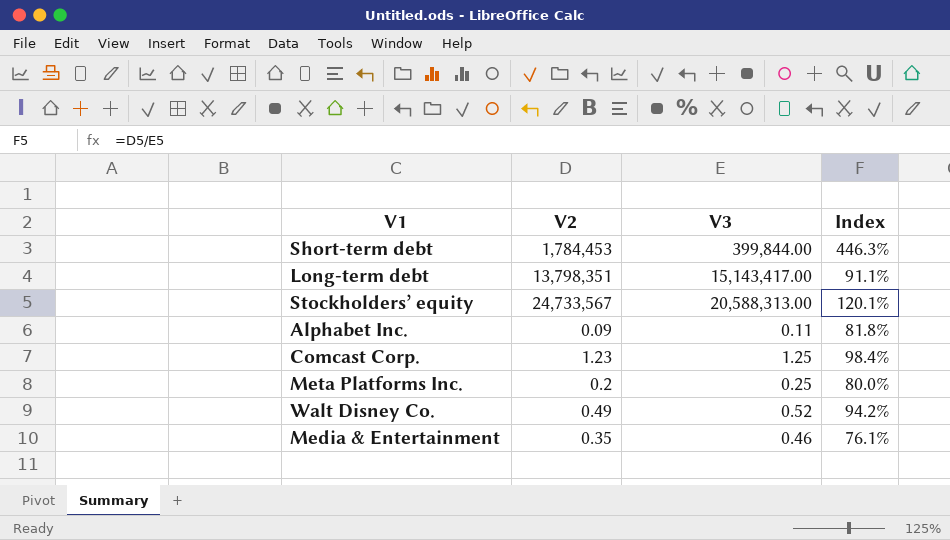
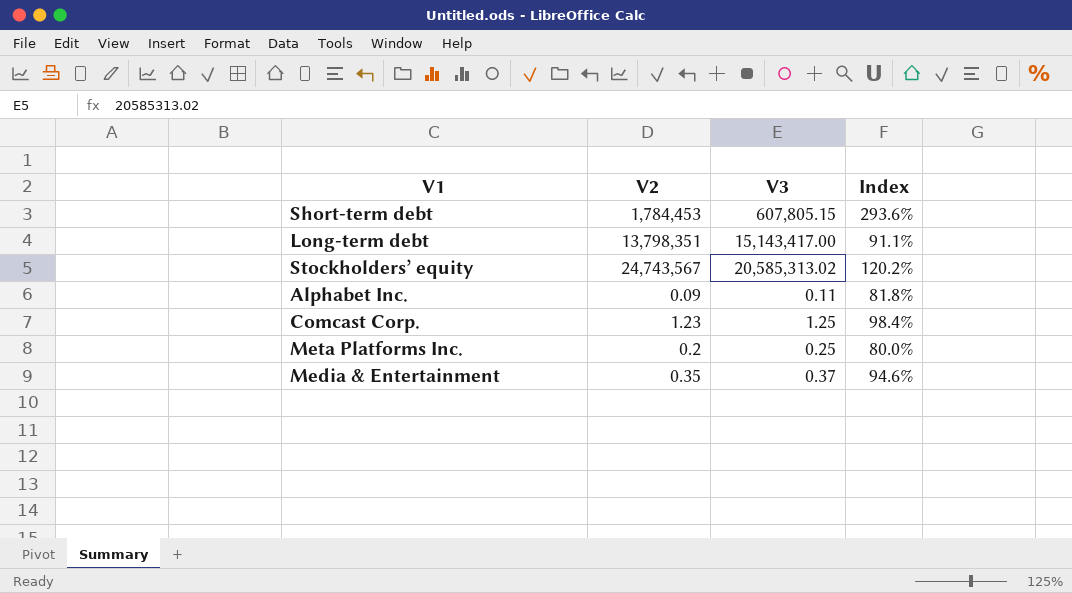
row Walt Disney Co.: 0.49 | 0.52 | 94.2% -> none
Short-term debt | V3: 399,844.00 -> 607,805.15
Short-term debt | Index: 446.3% -> 293.6%
Stockholders’ equity | V2: 24,733,567 -> 24,743,567
Stockholders’ equity | V3: 20,588,313.00 -> 20,585,313.02
Stockholders’ equity | Index: 120.1% -> 120.2%
Media & Entertainment | V3: 0.46 -> 0.37
Media & Entertainment | Index: 76.1% -> 94.6%

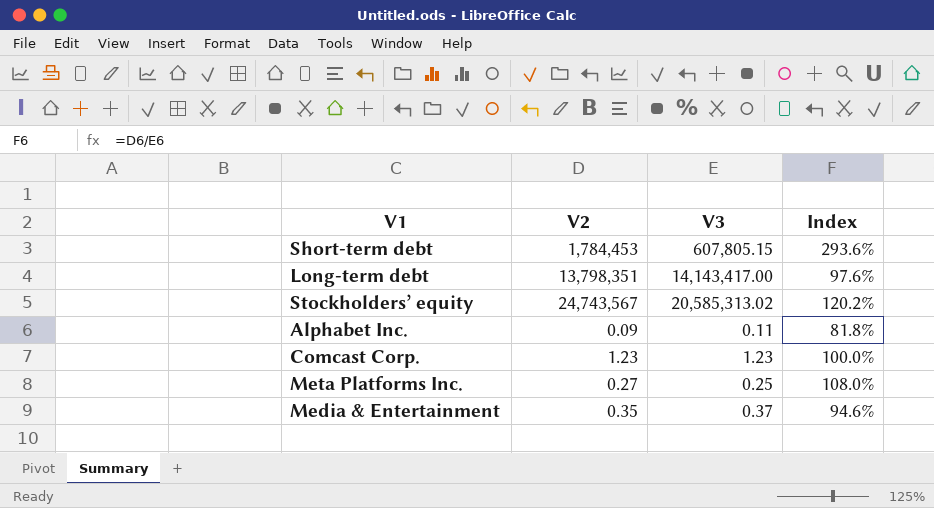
Long-term debt | V3: 15,143,417.00 -> 14,143,417.00
Long-term debt | Index: 91.1% -> 97.6%
Comcast Corp. | V3: 1.25 -> 1.23
Comcast Corp. | Index: 98.4% -> 100.0%
Meta Platforms Inc. | V2: 0.2 -> 0.27
Meta Platforms Inc. | Index: 80.0% -> 108.0%

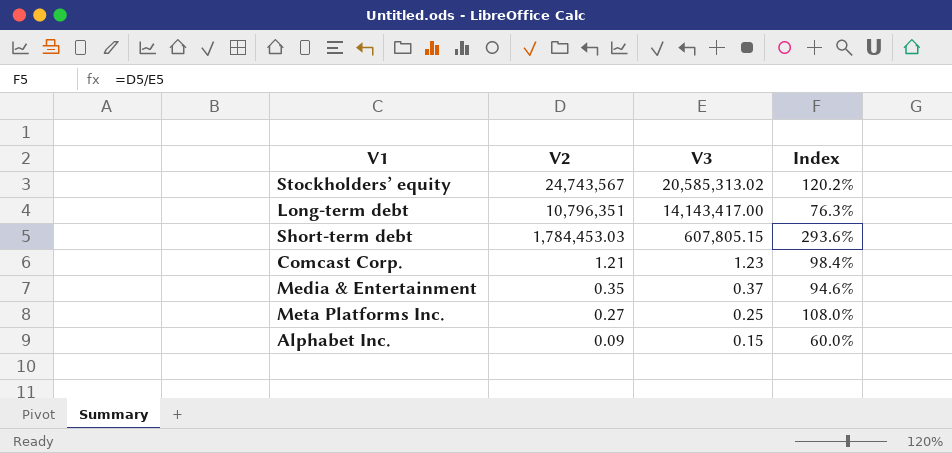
row order: none -> V2 descending
Long-term debt | V2: 13,798,351 -> 10,796,351
Long-term debt | Index: 97.6% -> 76.3%
Short-term debt | V2: 1,784,453 -> 1,784,453.03
Comcast Corp. | V2: 1.23 -> 1.21
Comcast Corp. | Index: 100.0% -> 98.4%
Alphabet Inc. | V3: 0.11 -> 0.15
Alphabet Inc. | Index: 81.8% -> 60.0%

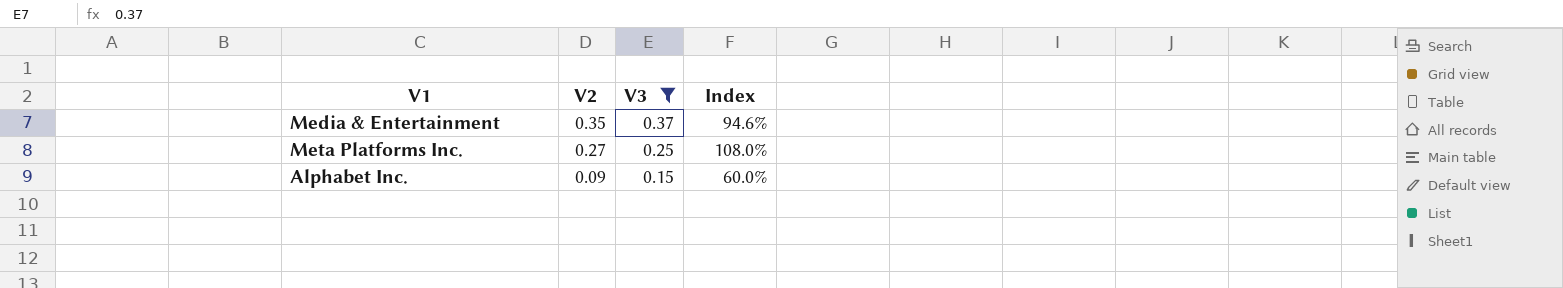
filter: none -> V3 <= 0.37

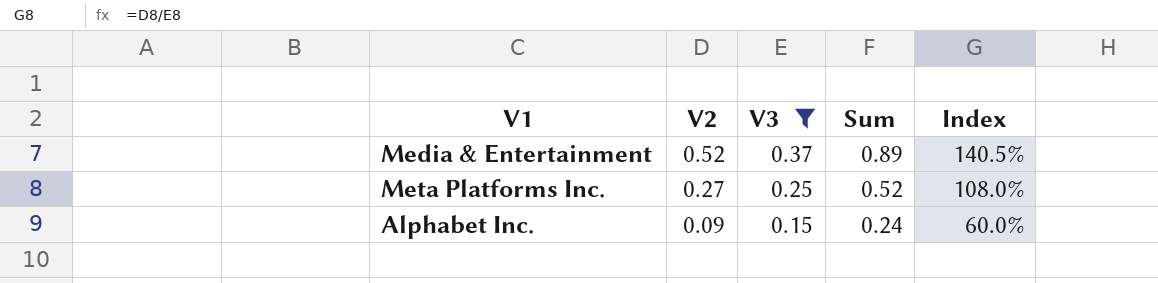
column Sum | formula: none -> [V2] + [V3]
Media & Entertainment | V2: 0.35 -> 0.52
Media & Entertainment | Index: 94.6% -> 140.5%

